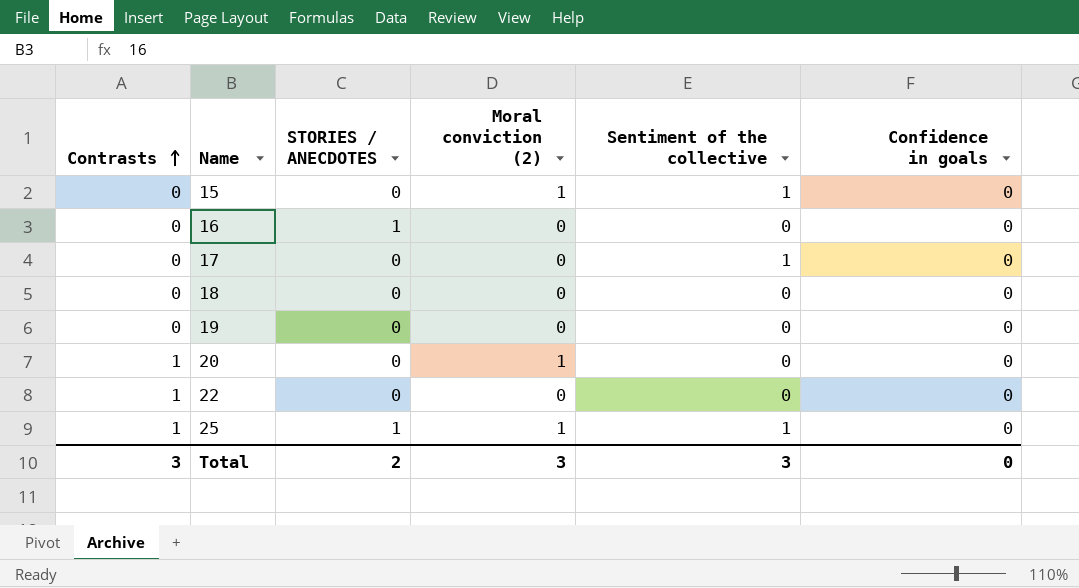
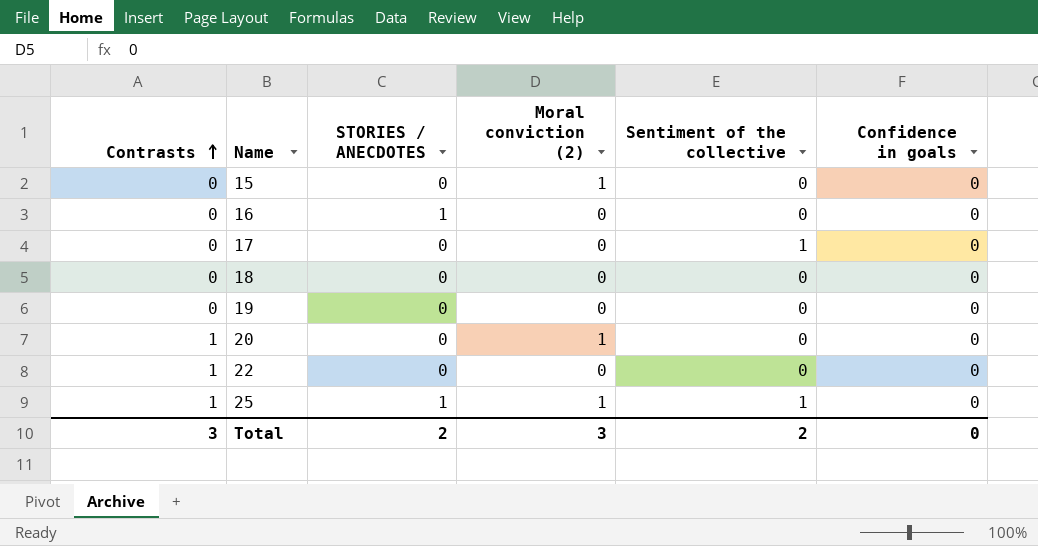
15 | Sentiment of the collective: 1 -> 0
Total | Sentiment of the collective: 3 -> 2

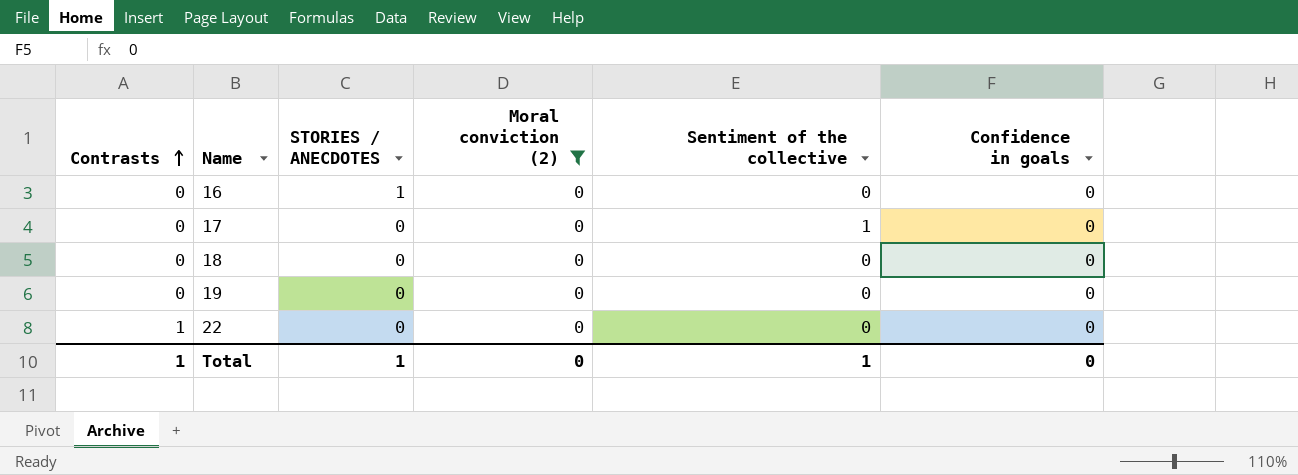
filter: none -> Moral conviction (2) = 0
Total | Contrasts: 3 -> 1
Total | STORIES / ANECDOTES: 2 -> 1
Total | Moral conviction (2): 3 -> 0
Total | Sentiment of the collective: 2 -> 1

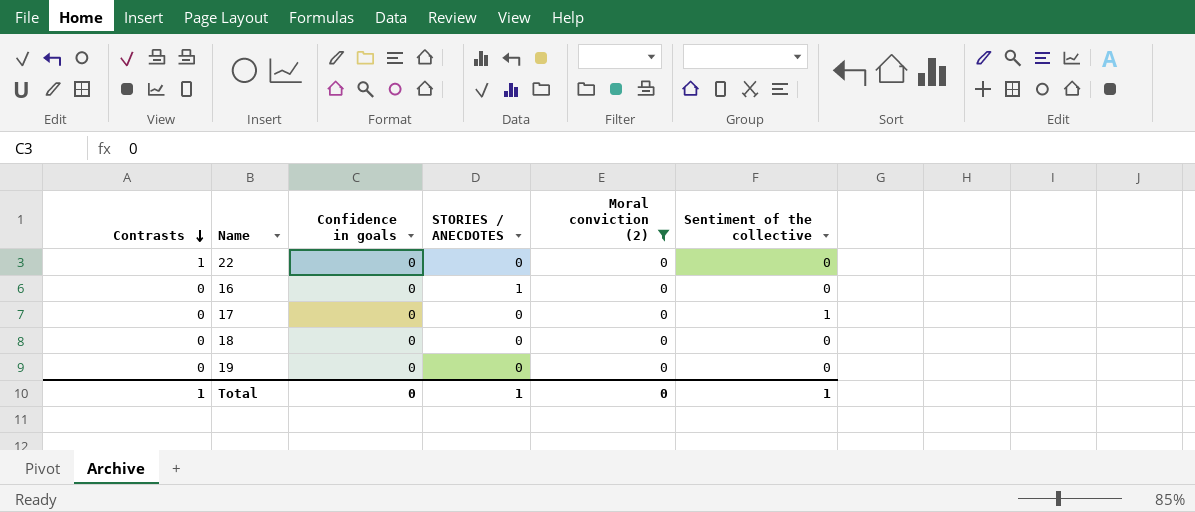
row order: Contrasts ascending -> Contrasts descending
column Confidence in goals | position: 6 -> 3

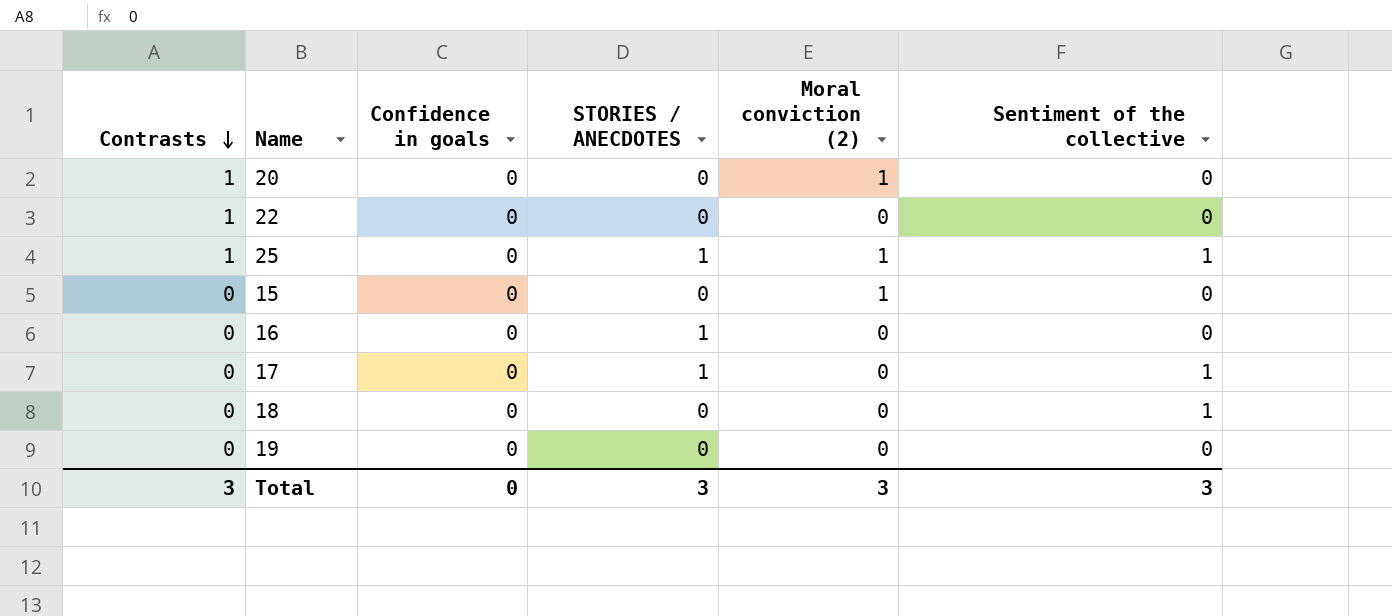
filter: Moral conviction (2) = 0 -> none
17 | STORIES / ANECDOTES: 0 -> 1
18 | Sentiment of the collective: 0 -> 1
Total | Contrasts: 1 -> 3
Total | STORIES / ANECDOTES: 1 -> 3
Total | Moral conviction (2): 0 -> 3
Total | Sentiment of the collective: 1 -> 3

